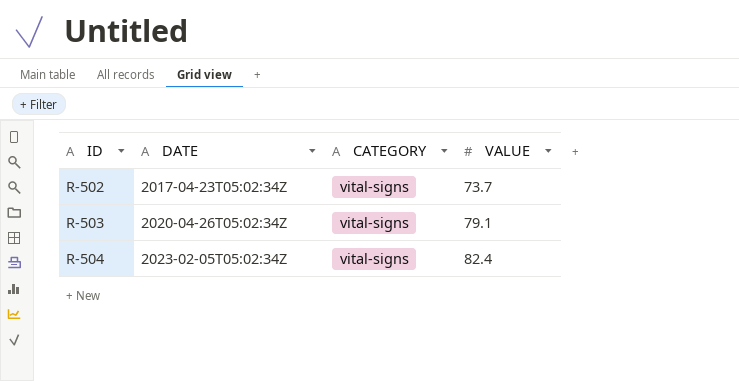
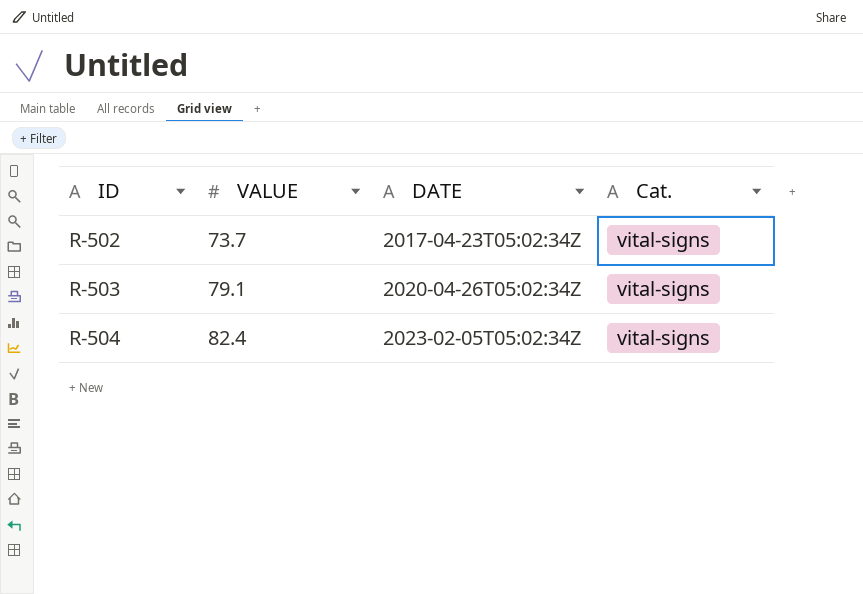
column VALUE | position: 4 -> 2
column name: CATEGORY -> Cat.

